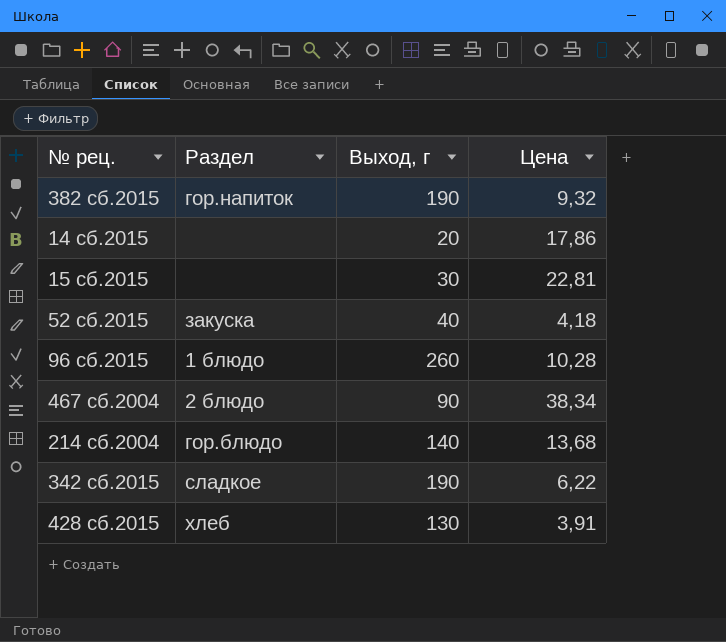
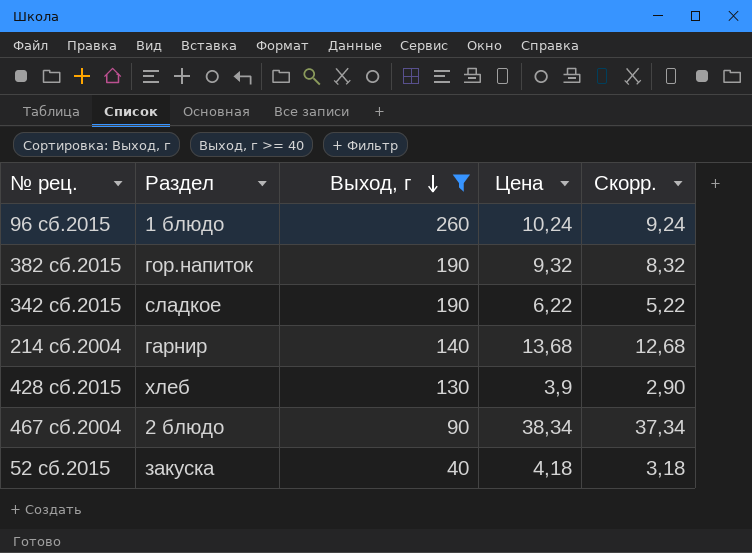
filter: none -> Выход, г >= 40
row order: none -> Выход, г descending
column Скорр. | formula: none -> [Цена] - 1
96 сб.2015 | Цена: 10,28 -> 10,24
214 сб.2004 | Раздел: гор.блюдо -> гарнир
428 сб.2015 | Цена: 3,91 -> 3,9

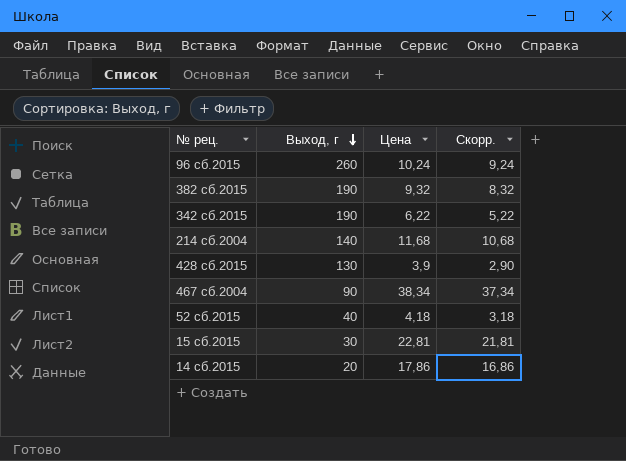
filter: Выход, г >= 40 -> none
column Раздел | position: 2 -> none
214 сб.2004 | Цена: 13,68 -> 11,68
214 сб.2004 | Скорр.: 12,68 -> 10,68

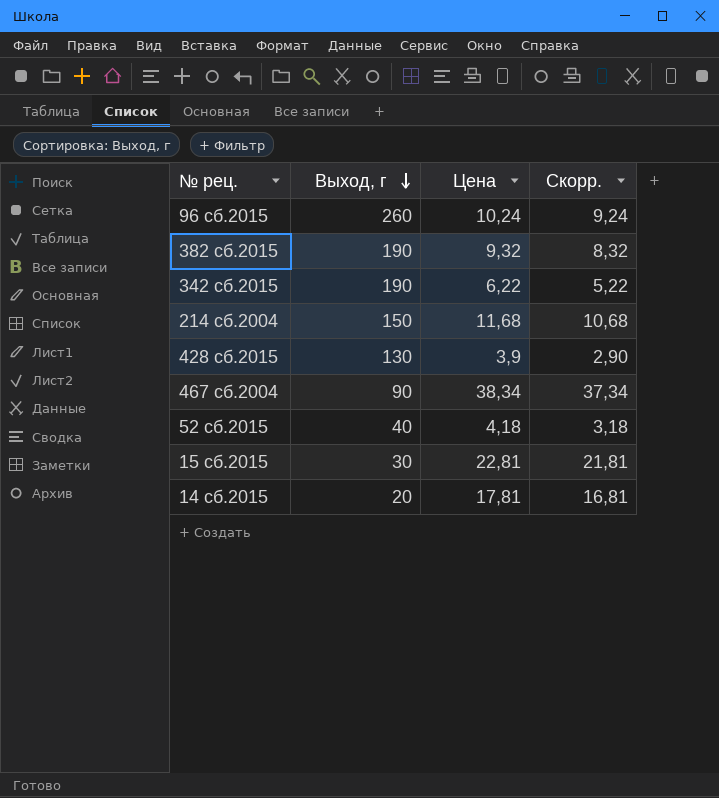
214 сб.2004 | Выход, г: 140 -> 150
14 сб.2015 | Цена: 17,86 -> 17,81
14 сб.2015 | Скорр.: 16,86 -> 16,81

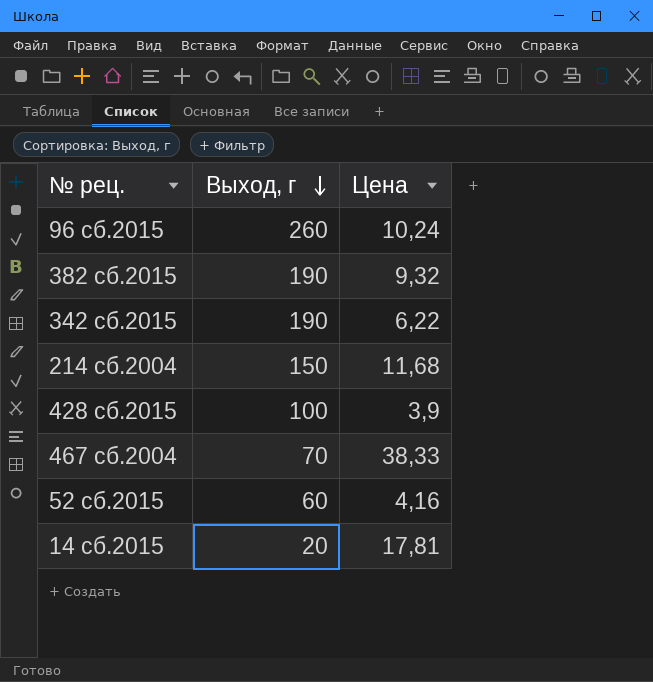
column Скорр. | formula: [Цена] - 1 -> none
row 15 сб.2015: 30 | 22,81 | 21,81 -> none
428 сб.2015 | Выход, г: 130 -> 100
467 сб.2004 | Выход, г: 90 -> 70
467 сб.2004 | Цена: 38,34 -> 38,33
52 сб.2015 | Выход, г: 40 -> 60
52 сб.2015 | Цена: 4,18 -> 4,16

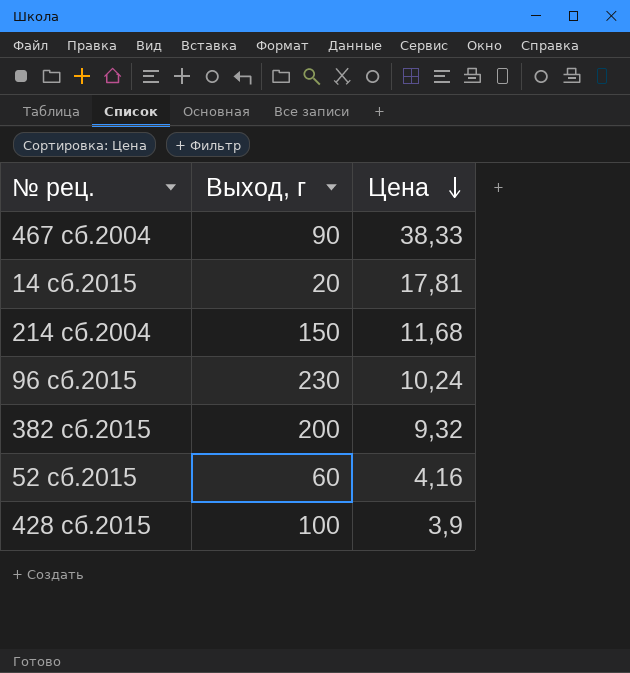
row order: Выход, г descending -> Цена descending
row 342 сб.2015: 190 | 6,22 -> none
467 сб.2004 | Выход, г: 70 -> 90
96 сб.2015 | Выход, г: 260 -> 230
382 сб.2015 | Выход, г: 190 -> 200

